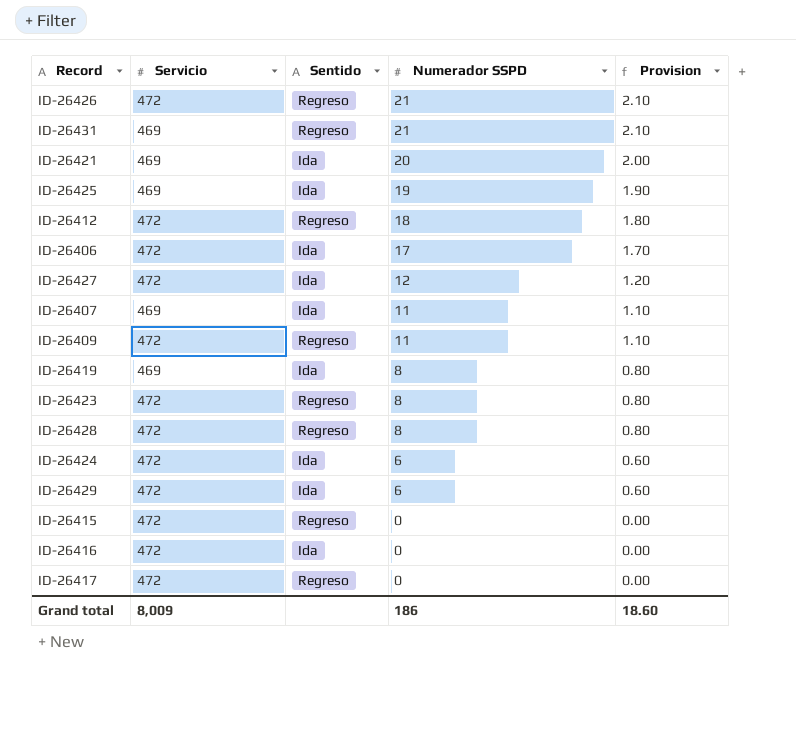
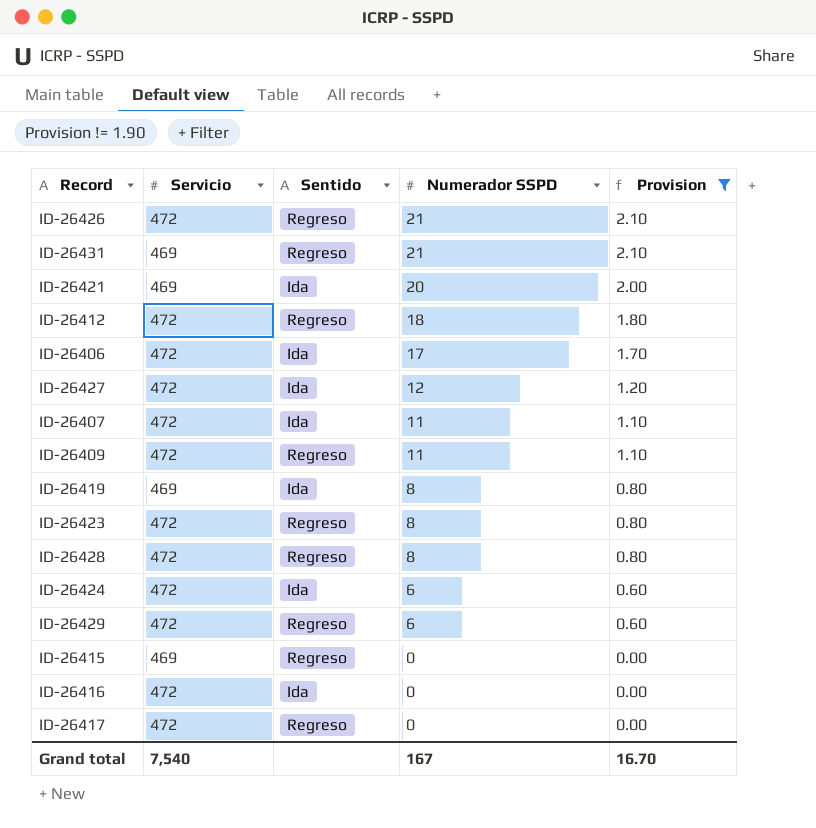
filter: none -> Provision != 1.90
ID-26407 | Servicio: 469 -> 472
ID-26429 | Sentido: Ida -> Regreso
ID-26415 | Servicio: 472 -> 469
Grand total | Servicio: 8,009 -> 7,540
Grand total | Numerador SSPD: 186 -> 167
Grand total | Provision: 18.60 -> 16.70

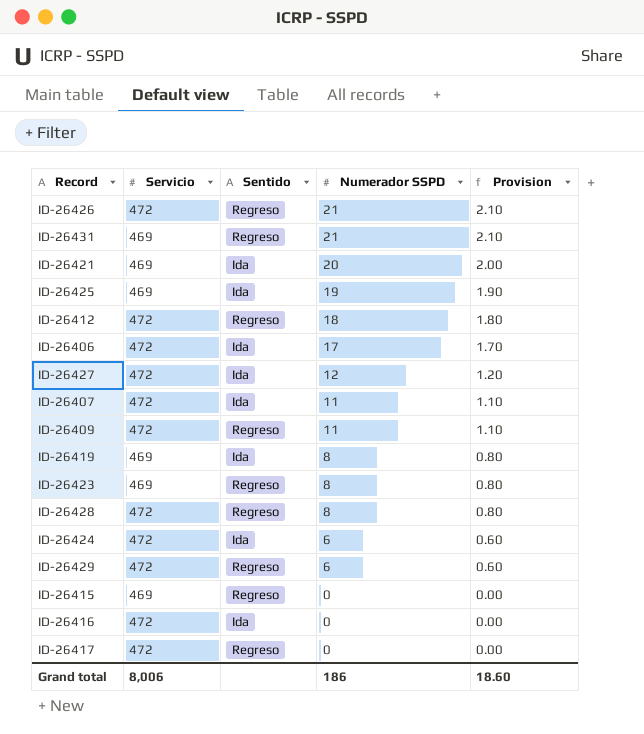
filter: Provision != 1.90 -> none
ID-26423 | Servicio: 472 -> 469
Grand total | Servicio: 7,540 -> 8,006
Grand total | Numerador SSPD: 167 -> 186
Grand total | Provision: 16.70 -> 18.60

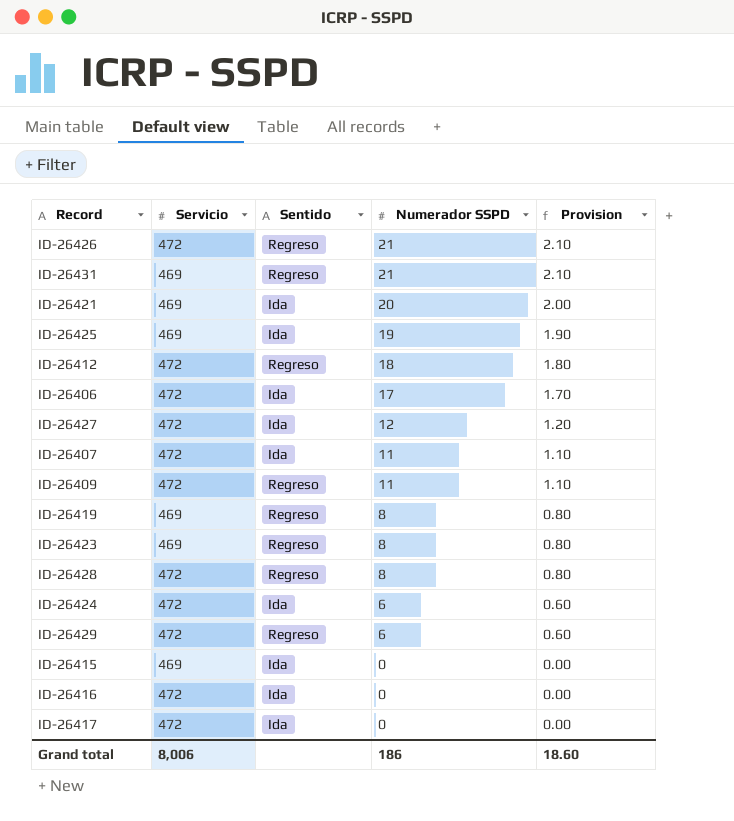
ID-26419 | Sentido: Ida -> Regreso
ID-26415 | Sentido: Regreso -> Ida
ID-26417 | Sentido: Regreso -> Ida

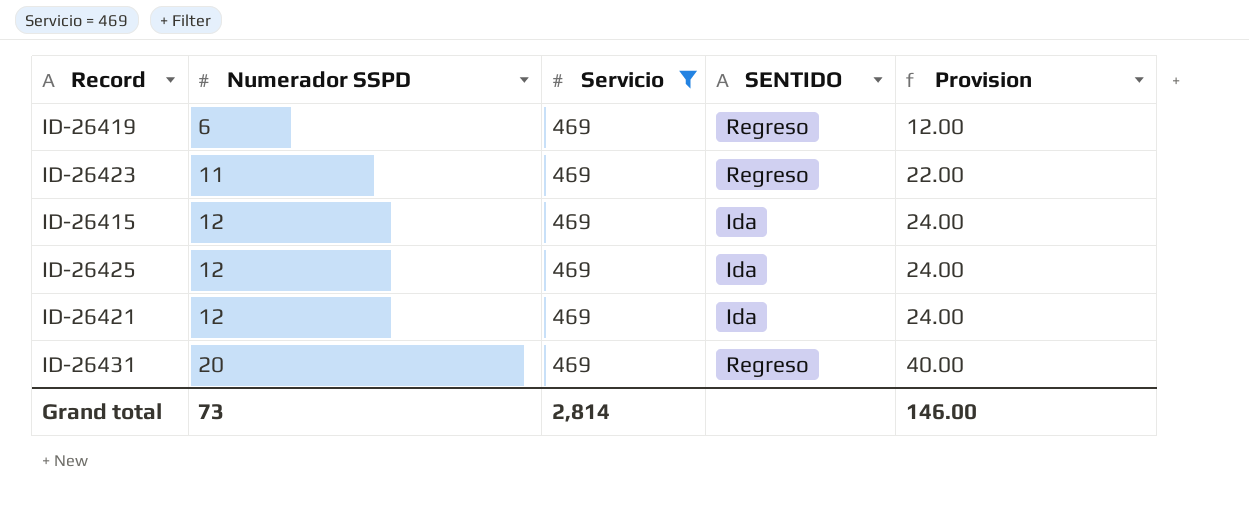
filter: none -> Servicio = 469
row order: Numerador SSPD descending -> Numerador SSPD ascending
column Numerador SSPD | position: 4 -> 2
column name: Sentido -> SENTIDO
column Provision | formula: [Numerador SSPD] * 0.1 -> [Numerador SSPD] * 2
ID-26419 | Numerador SSPD: 8 -> 6
ID-26423 | Numerador SSPD: 8 -> 11
ID-26415 | Numerador SSPD: 0 -> 12
ID-26425 | Numerador SSPD: 19 -> 12
ID-26421 | Numerador SSPD: 20 -> 12
ID-26431 | Numerador SSPD: 21 -> 20
Grand total | Numerador SSPD: 186 -> 73
Grand total | Servicio: 8,006 -> 2,814
Grand total | Provision: 18.60 -> 146.00

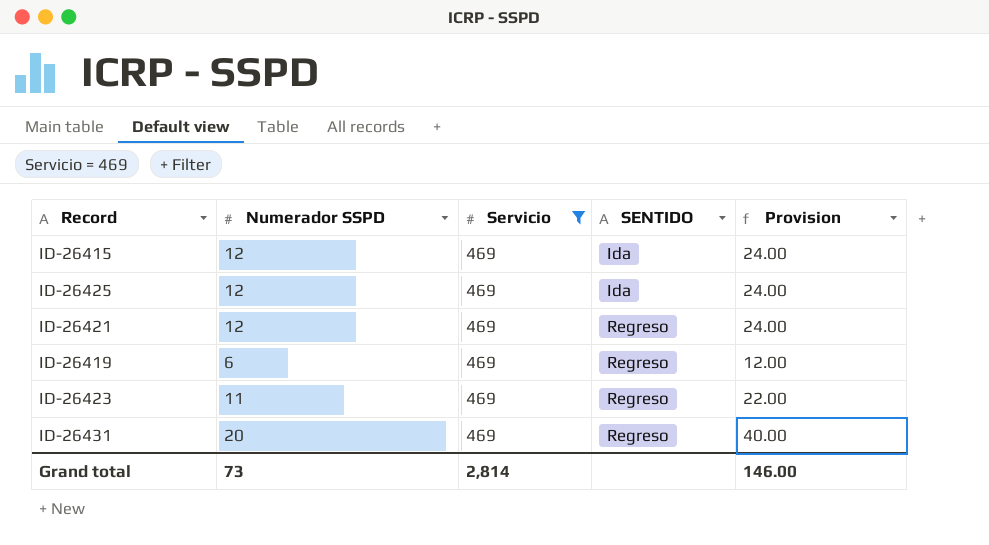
row order: Numerador SSPD ascending -> SENTIDO ascending
ID-26421 | SENTIDO: Ida -> Regreso

